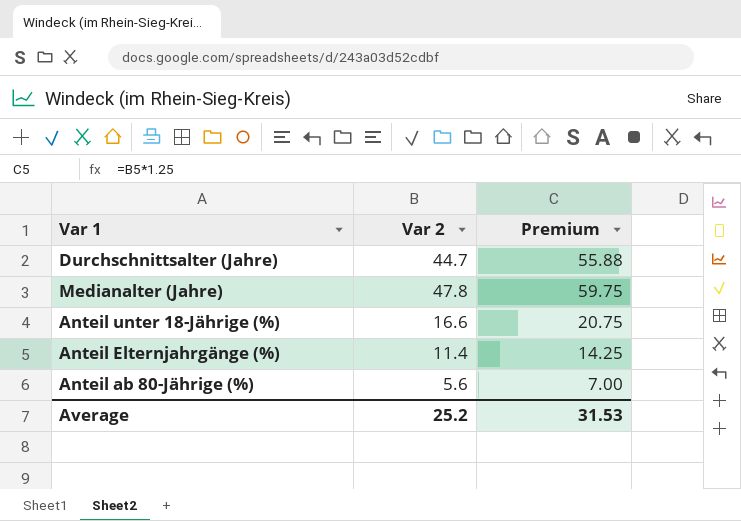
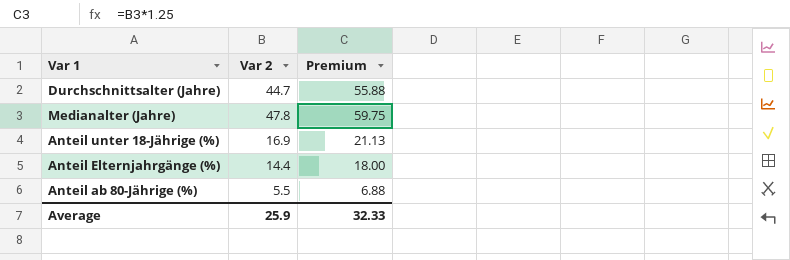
Anteil unter 18-Jährige (%) | Var 2: 16.6 -> 16.9
Anteil unter 18-Jährige (%) | Premium: 20.75 -> 21.13
Anteil Elternjahrgänge (%) | Var 2: 11.4 -> 14.4
Anteil Elternjahrgänge (%) | Premium: 14.25 -> 18.00
Anteil ab 80-Jährige (%) | Var 2: 5.6 -> 5.5
Anteil ab 80-Jährige (%) | Premium: 7.00 -> 6.88
Average | Var 2: 25.2 -> 25.9
Average | Premium: 31.53 -> 32.33

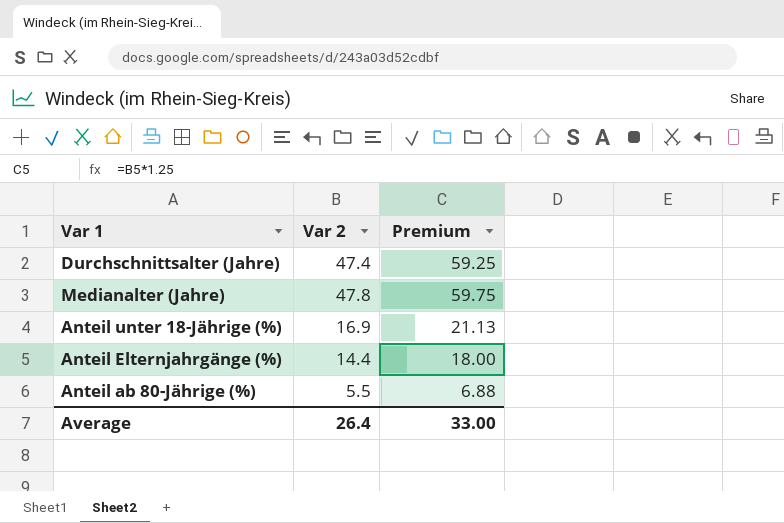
Durchschnittsalter (Jahre) | Var 2: 44.7 -> 47.4
Durchschnittsalter (Jahre) | Premium: 55.88 -> 59.25
Average | Var 2: 25.9 -> 26.4
Average | Premium: 32.33 -> 33.00

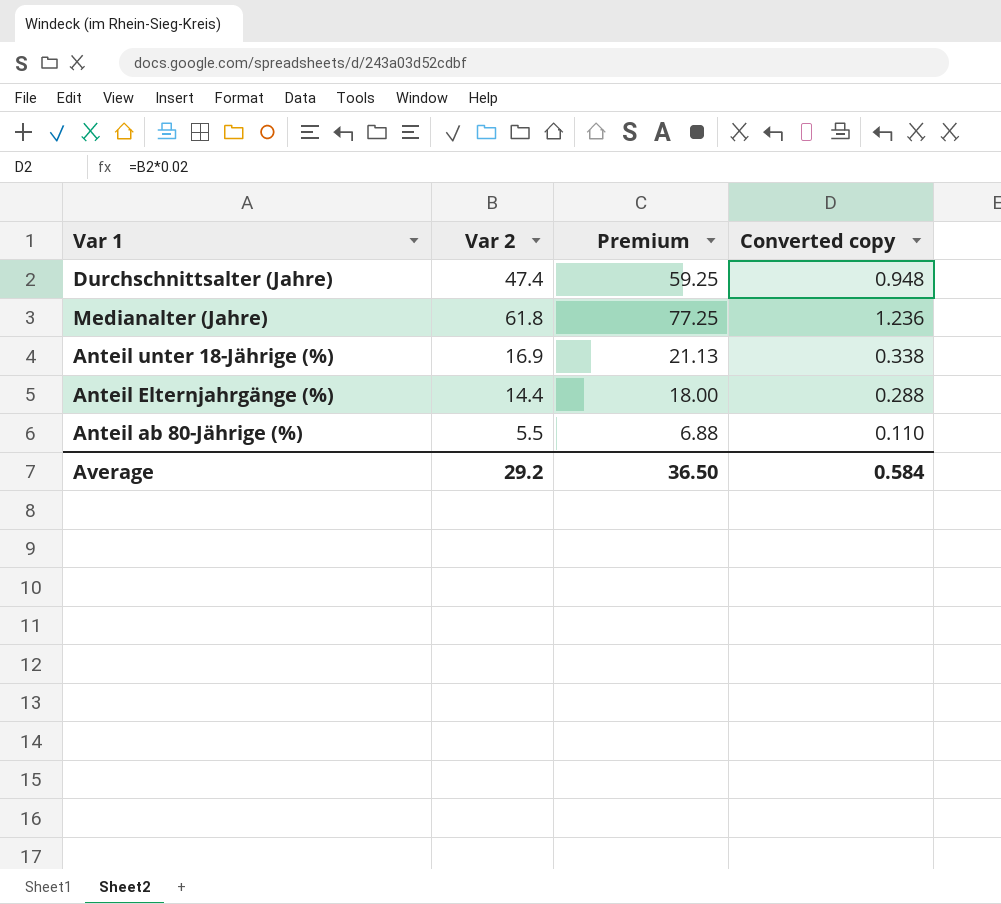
column Converted copy | formula: none -> [Var 2] * 0.02
Medianalter (Jahre) | Var 2: 47.8 -> 61.8
Medianalter (Jahre) | Premium: 59.75 -> 77.25
Average | Var 2: 26.4 -> 29.2
Average | Premium: 33.00 -> 36.50

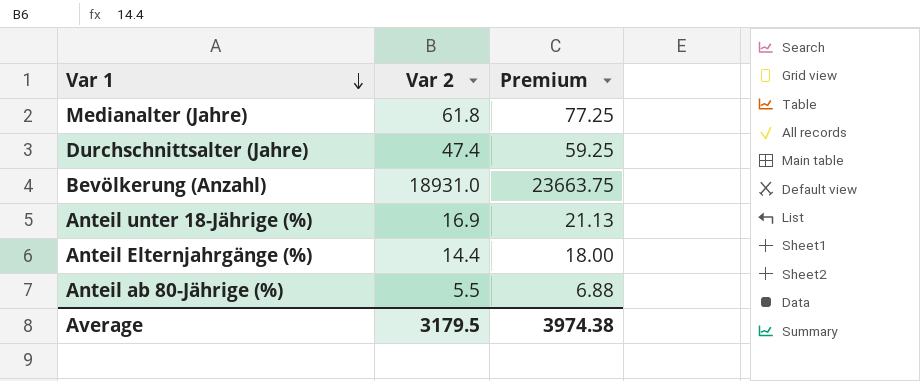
row order: none -> Var 1 descending
column Converted copy | formula: [Var 2] * 0.02 -> none
row Bevölkerung (Anzahl): none -> 18931.0 | 23663.75
Average | Var 2: 29.2 -> 3179.5
Average | Premium: 36.50 -> 3974.38

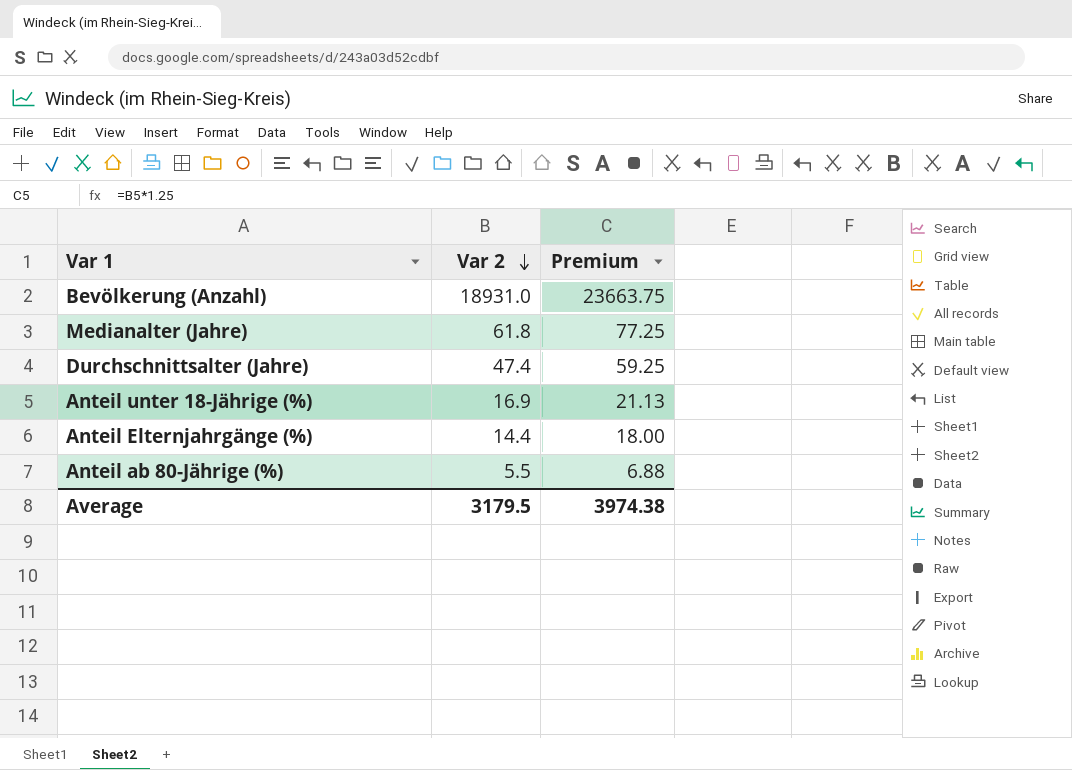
row order: Var 1 descending -> Var 2 descending

